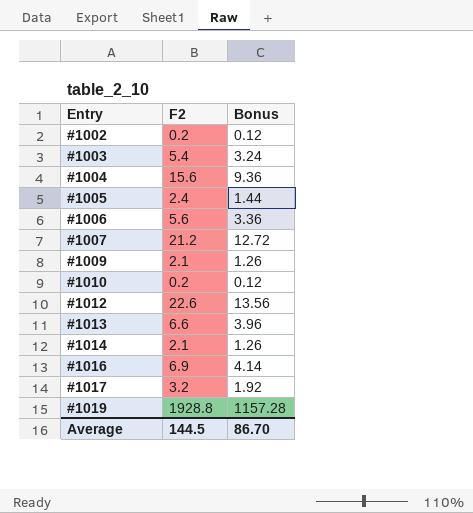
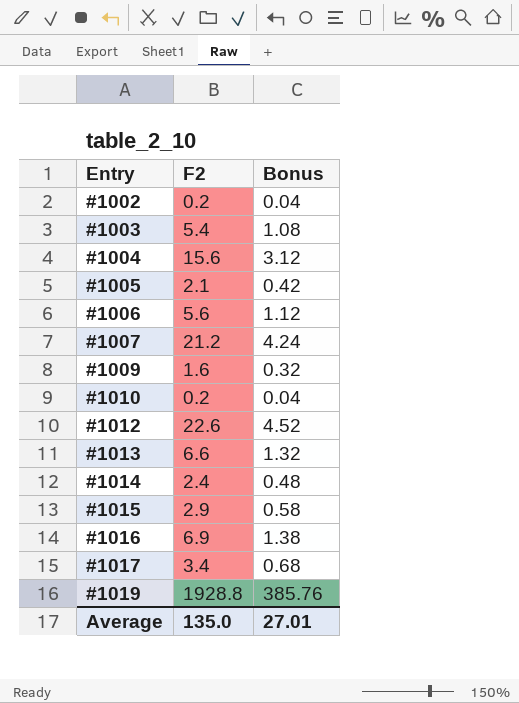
column Bonus | formula: [F2] * 0.6 -> [F2] * 0.2
#1005 | F2: 2.4 -> 2.1
#1009 | F2: 2.1 -> 1.6
#1014 | F2: 2.1 -> 2.4
row #1015: none -> 2.9 | 0.58
#1017 | F2: 3.2 -> 3.4
Average | F2: 144.5 -> 135.0
Average | Bonus: 86.70 -> 27.01

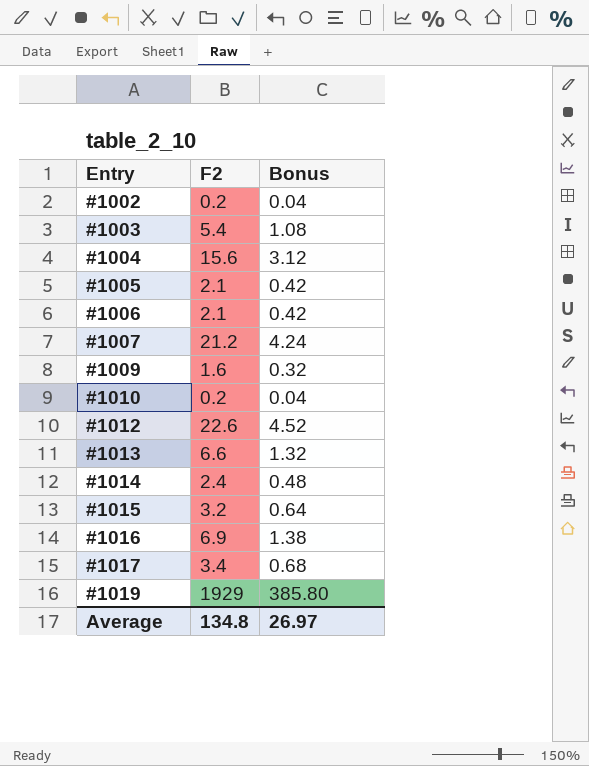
#1006 | F2: 5.6 -> 2.1
#1006 | Bonus: 1.12 -> 0.42
#1015 | F2: 2.9 -> 3.2
#1015 | Bonus: 0.58 -> 0.64
#1019 | F2: 1928.8 -> 1929
#1019 | Bonus: 385.76 -> 385.80
Average | F2: 135.0 -> 134.8
Average | Bonus: 27.01 -> 26.97

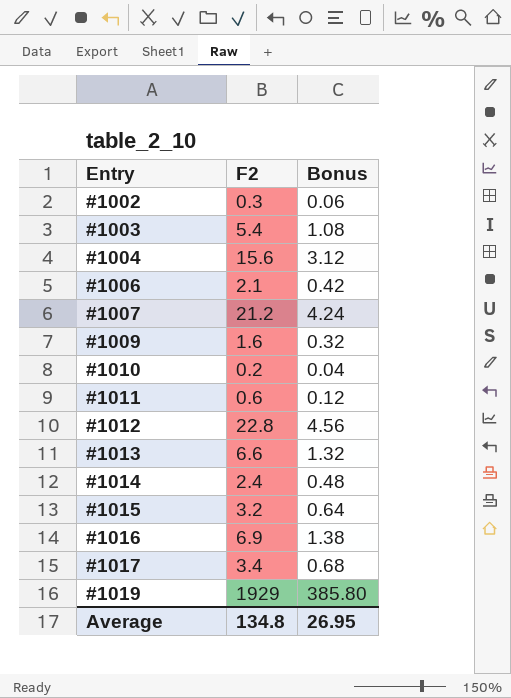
row #1005: 2.1 | 0.42 -> none
#1002 | F2: 0.2 -> 0.3
#1002 | Bonus: 0.04 -> 0.06
row #1011: none -> 0.6 | 0.12
#1012 | F2: 22.6 -> 22.8
#1012 | Bonus: 4.52 -> 4.56
Average | Bonus: 26.97 -> 26.95

